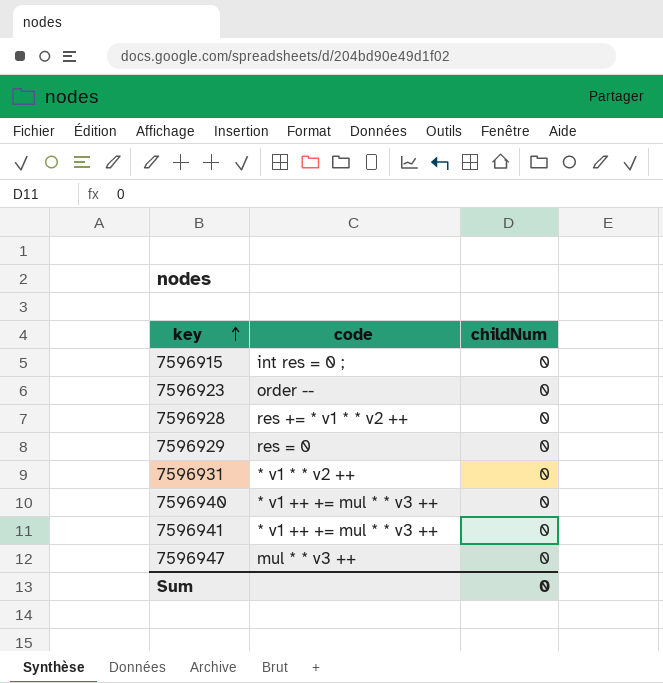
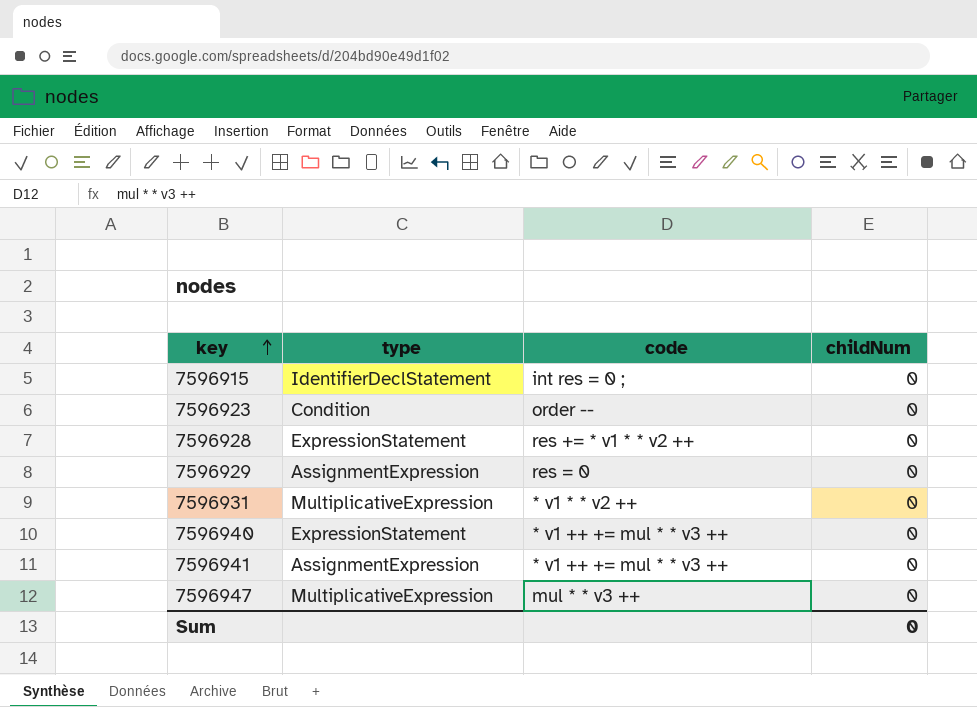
column type | position: none -> 2

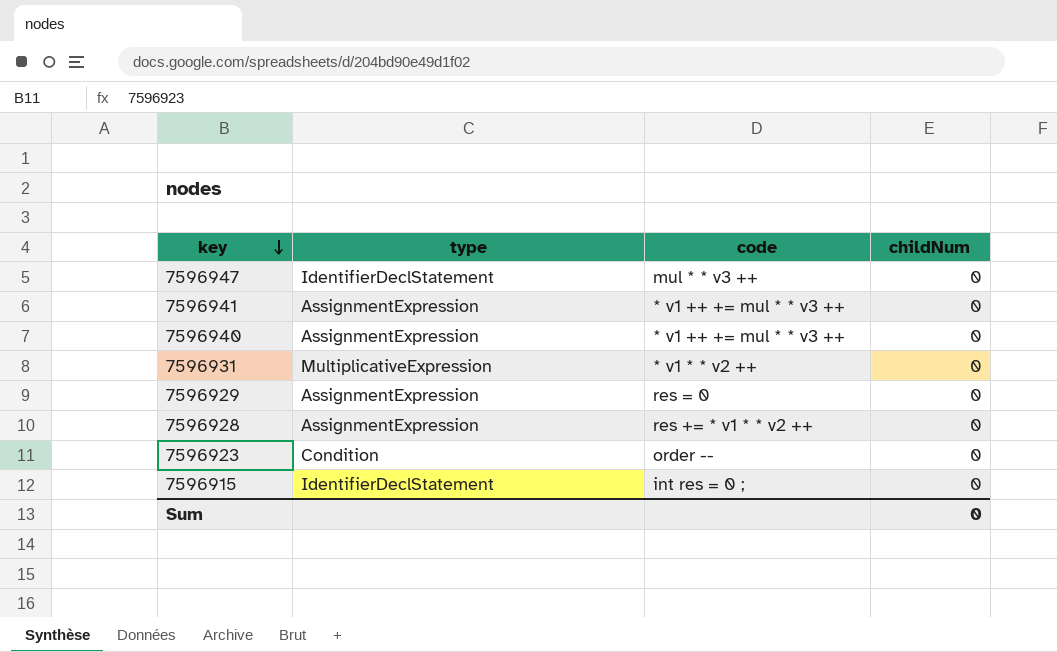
row order: key ascending -> key descending
7596947 | type: MultiplicativeExpression -> IdentifierDeclStatement
7596940 | type: ExpressionStatement -> AssignmentExpression
7596928 | type: ExpressionStatement -> AssignmentExpression

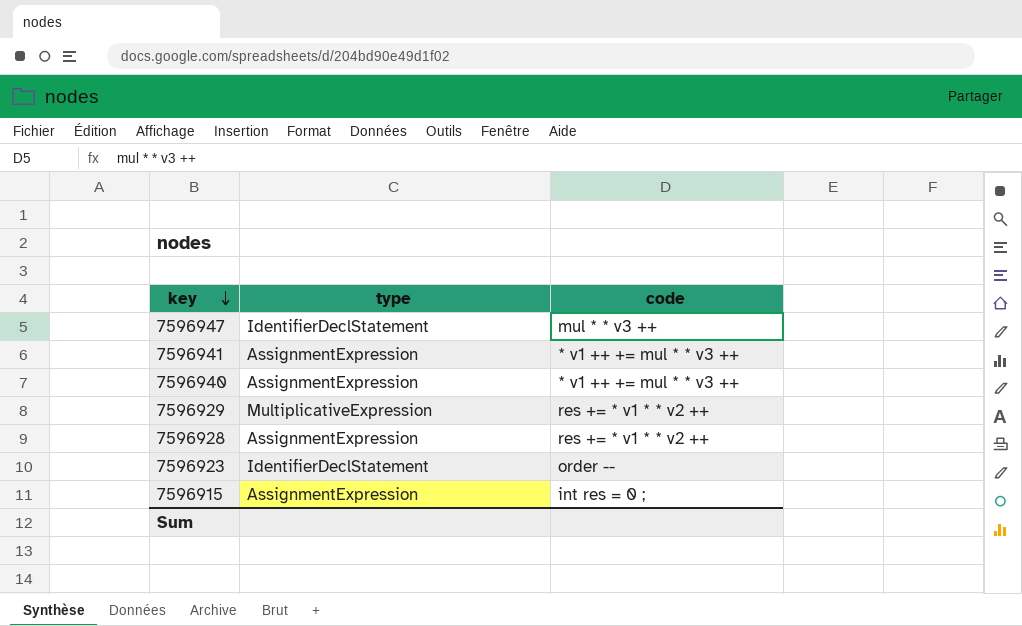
column childNum | position: 4 -> none
row 7596931: MultiplicativeExpression | * v1 * * v2 ++ | 0 -> none
7596929 | type: AssignmentExpression -> MultiplicativeExpression
7596929 | code: res = 0 -> res += * v1 * * v2 ++
7596923 | type: Condition -> IdentifierDeclStatement
7596915 | type: IdentifierDeclStatement -> AssignmentExpression

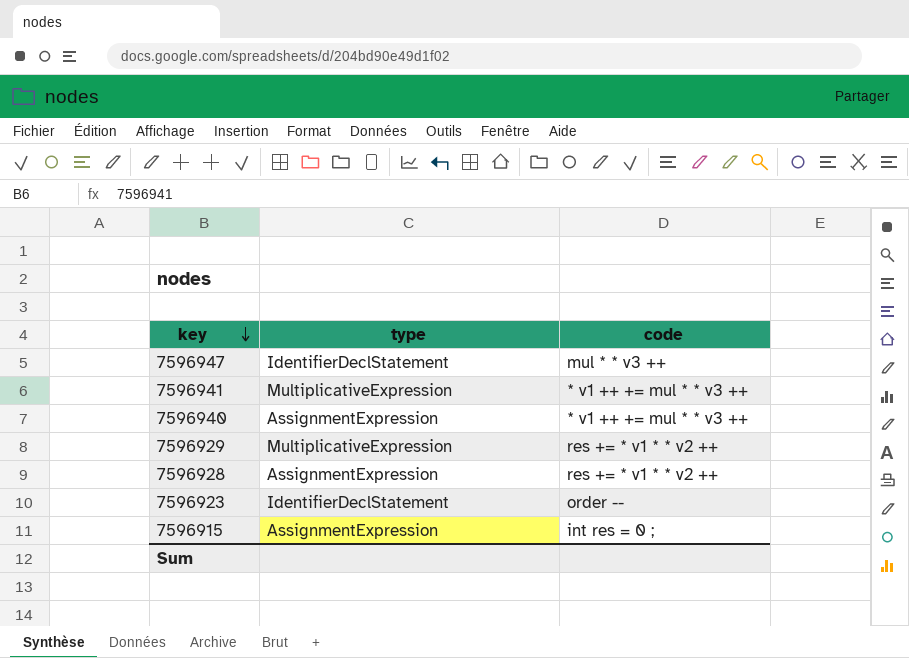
7596941 | type: AssignmentExpression -> MultiplicativeExpression

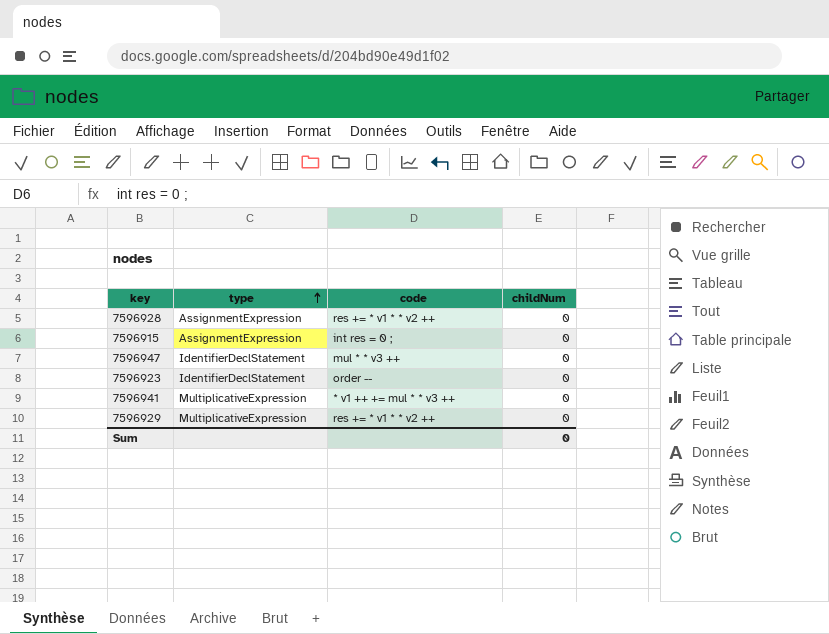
row order: key descending -> type ascending
column childNum | position: none -> 4
row 7596940: AssignmentExpression | * v1 ++ += mul * * v3 ++ -> none

